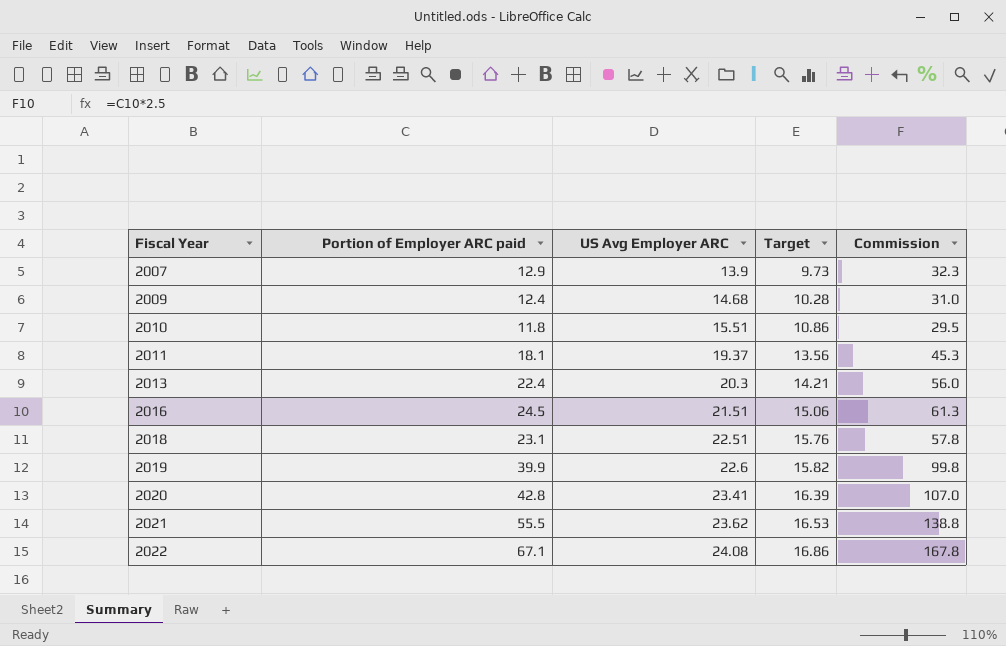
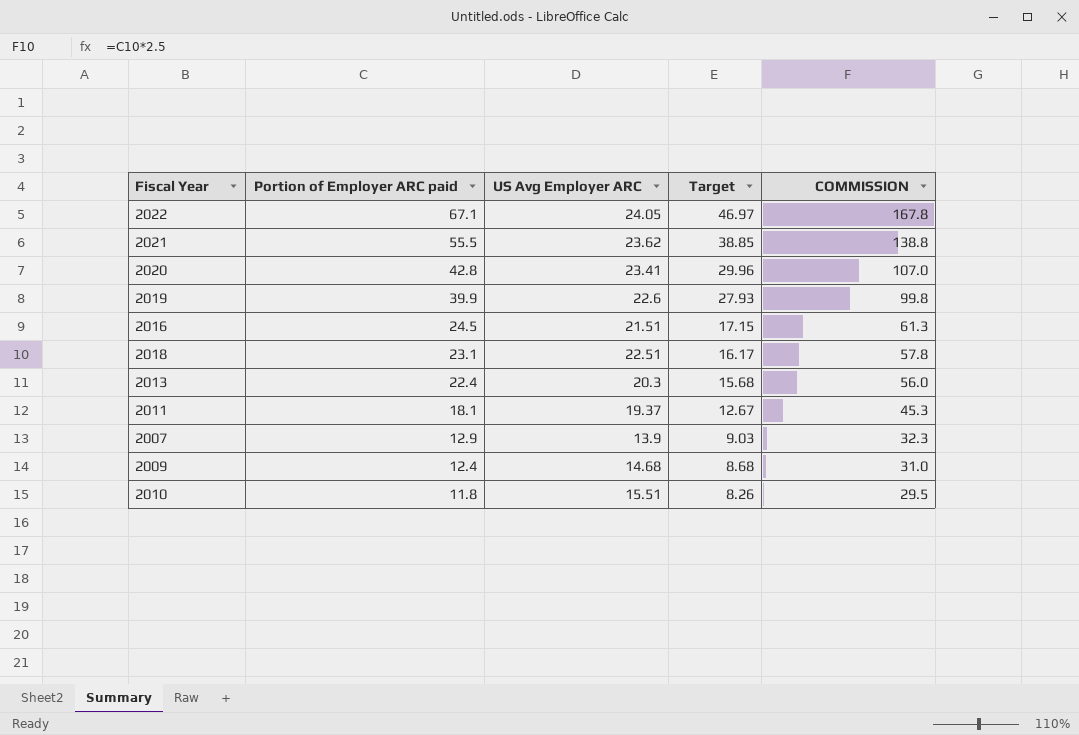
row order: Fiscal Year ascending -> Portion of Employer ARC paid descending
column Target | formula: [US Avg Employer ARC] * 0.7 -> [Portion of Employer ARC paid] * 0.7
column name: Commission -> COMMISSION
2022 | US Avg Employer ARC: 24.08 -> 24.05

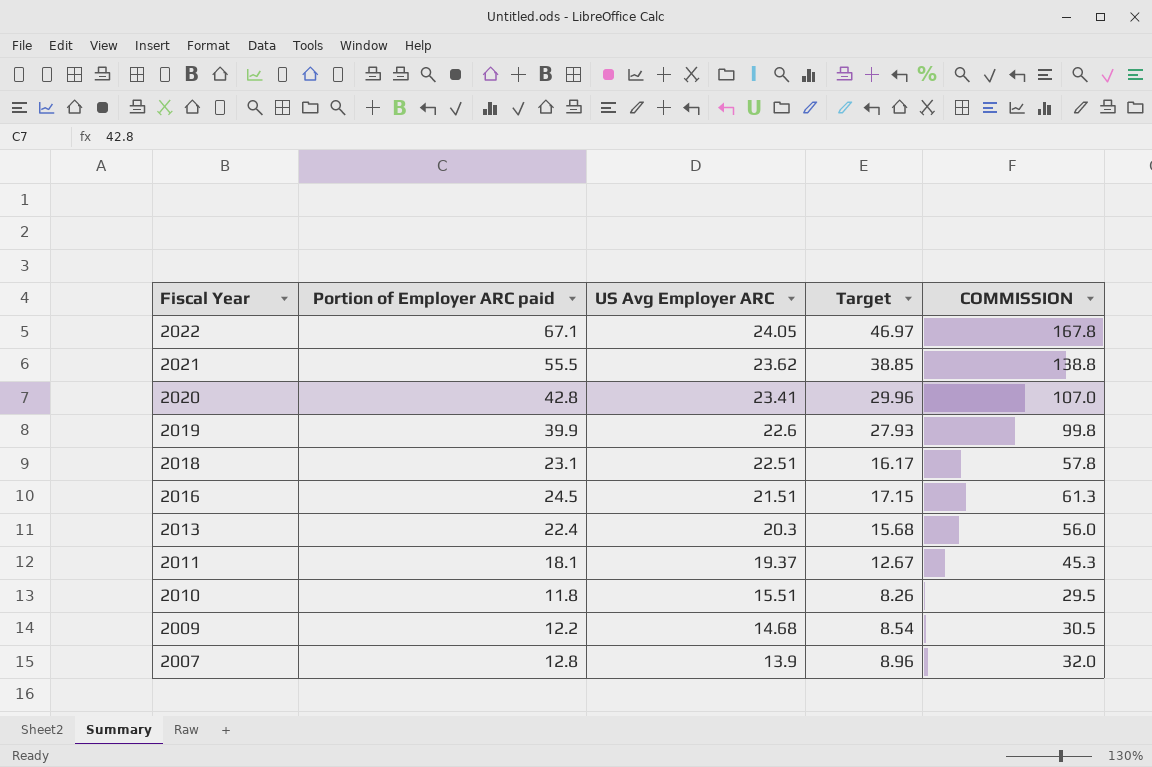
row order: Portion of Employer ARC paid descending -> Fiscal Year descending
2009 | Portion of Employer ARC paid: 12.4 -> 12.2
2009 | Target: 8.68 -> 8.54
2009 | COMMISSION: 31.0 -> 30.5
2007 | Portion of Employer ARC paid: 12.9 -> 12.8
2007 | Target: 9.03 -> 8.96
2007 | COMMISSION: 32.3 -> 32.0

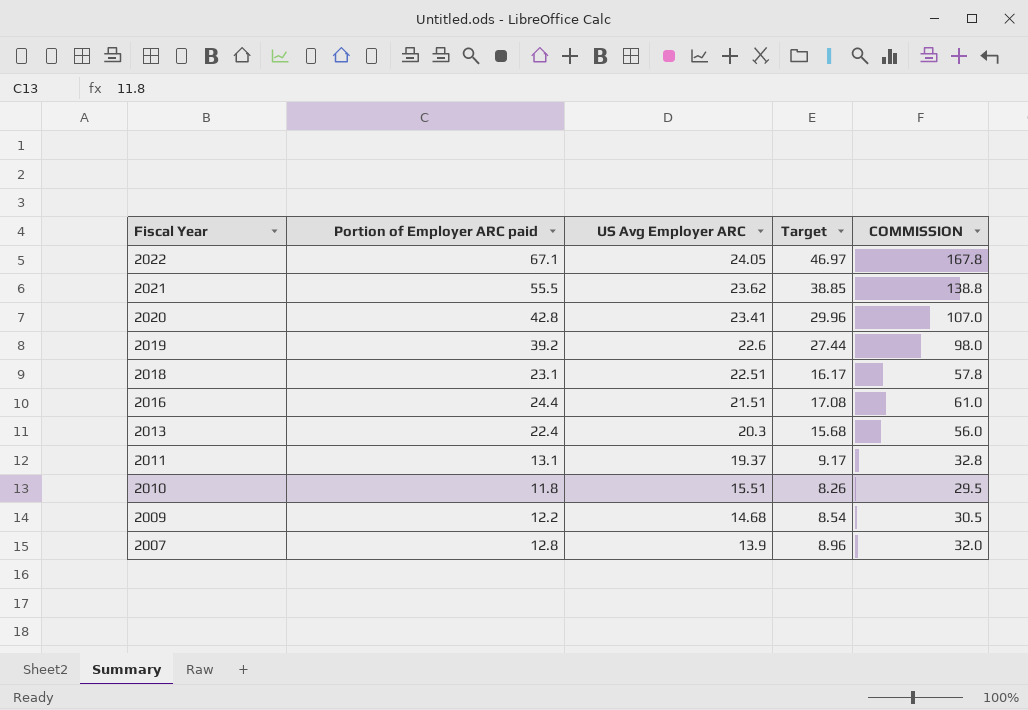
2019 | Portion of Employer ARC paid: 39.9 -> 39.2
2019 | Target: 27.93 -> 27.44
2019 | COMMISSION: 99.8 -> 98.0
2016 | Portion of Employer ARC paid: 24.5 -> 24.4
2016 | Target: 17.15 -> 17.08
2016 | COMMISSION: 61.3 -> 61.0
2011 | Portion of Employer ARC paid: 18.1 -> 13.1
2011 | Target: 12.67 -> 9.17
2011 | COMMISSION: 45.3 -> 32.8

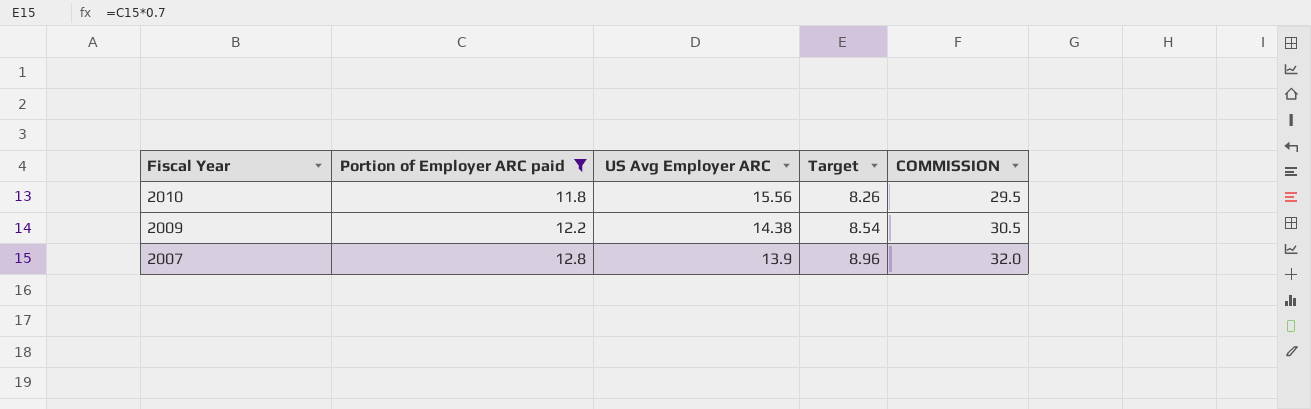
filter: none -> Portion of Employer ARC paid <= 12.8
2010 | US Avg Employer ARC: 15.51 -> 15.56
2009 | US Avg Employer ARC: 14.68 -> 14.38

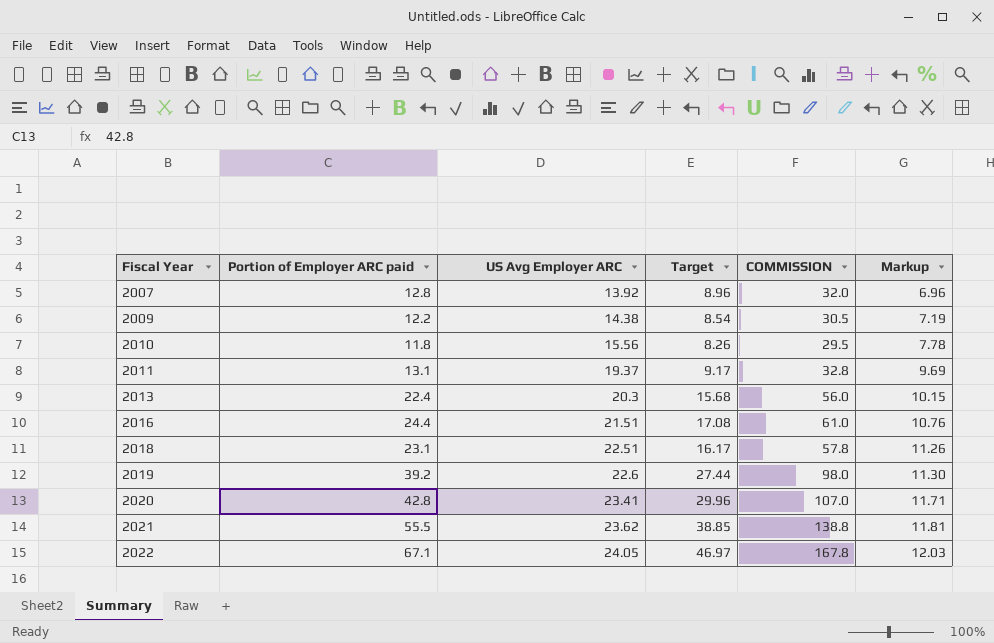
filter: Portion of Employer ARC paid <= 12.8 -> none
row order: Fiscal Year descending -> Fiscal Year ascending
column Markup | formula: none -> [US Avg Employer ARC] * 0.5
2007 | US Avg Employer ARC: 13.9 -> 13.92

